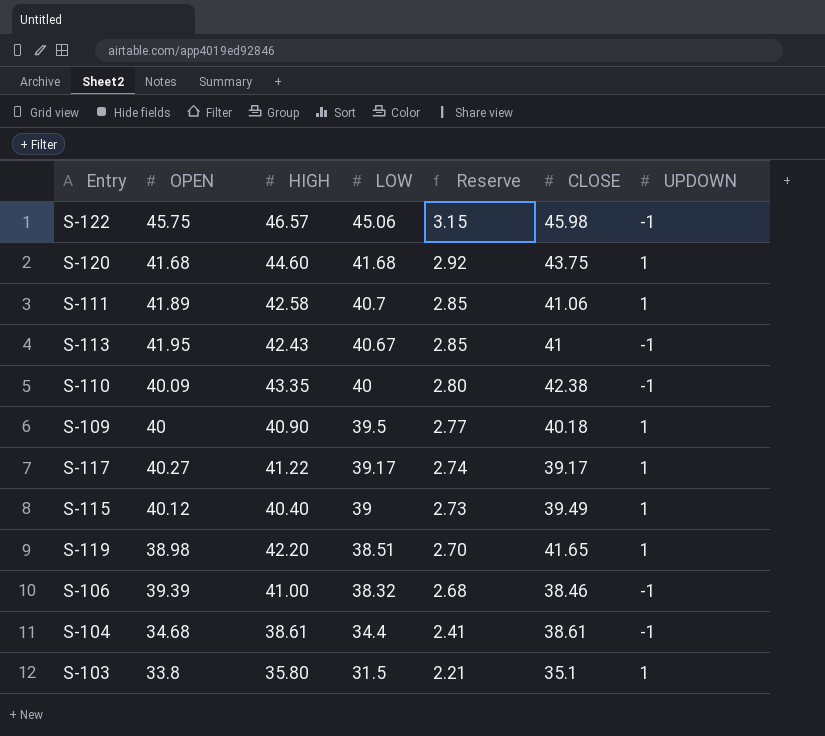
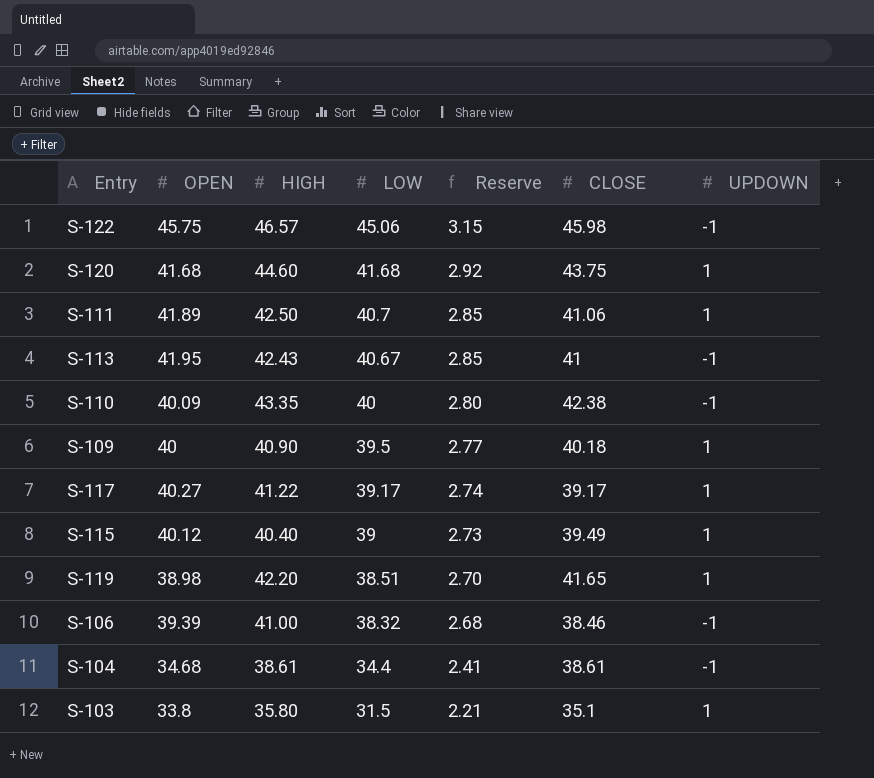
S-111 | HIGH: 42.58 -> 42.50

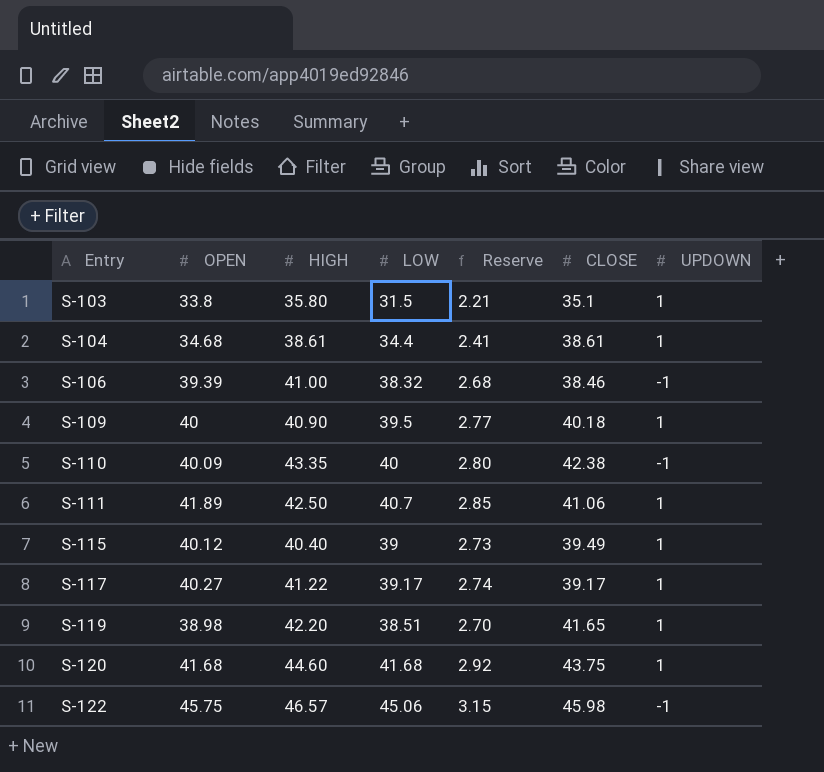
row order: LOW descending -> Entry ascending
row S-113: 41.95 | 42.43 | 40.67 | 2.85 | 41 | -1 -> none
S-104 | UPDOWN: -1 -> 1

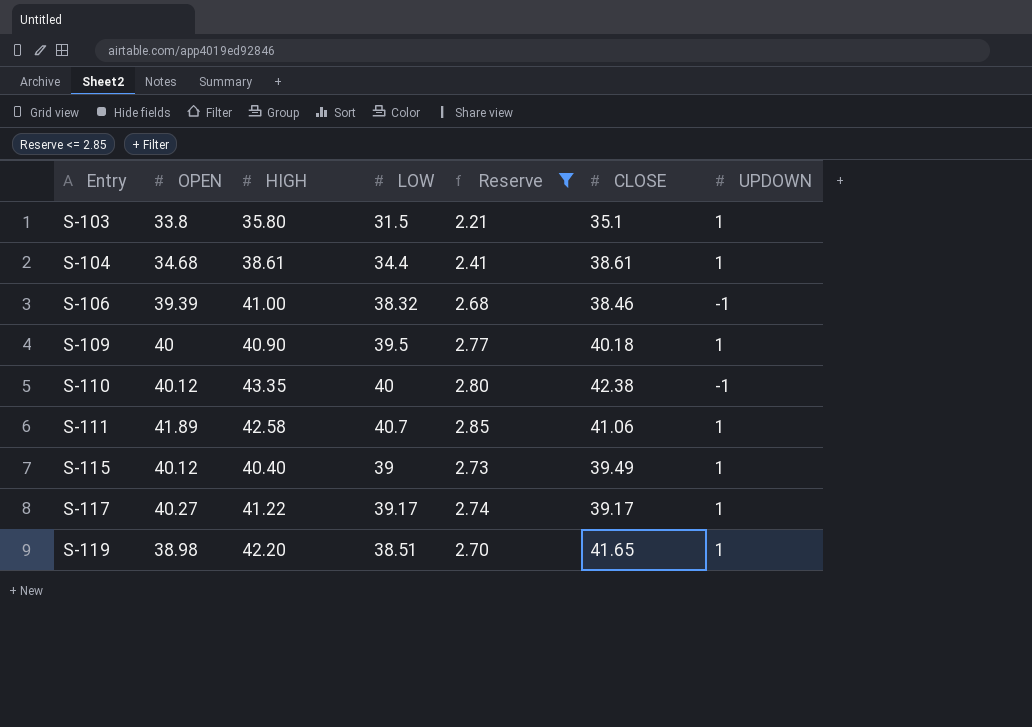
filter: none -> Reserve <= 2.85
S-110 | OPEN: 40.09 -> 40.12
S-111 | HIGH: 42.50 -> 42.58

